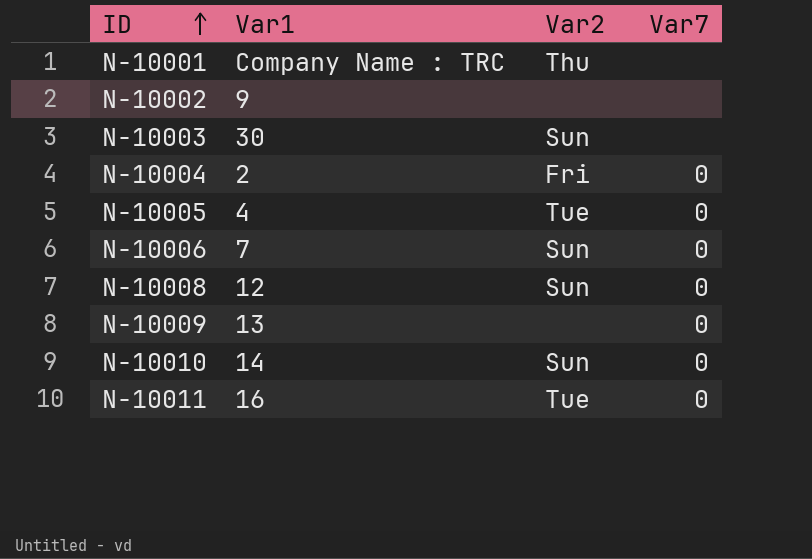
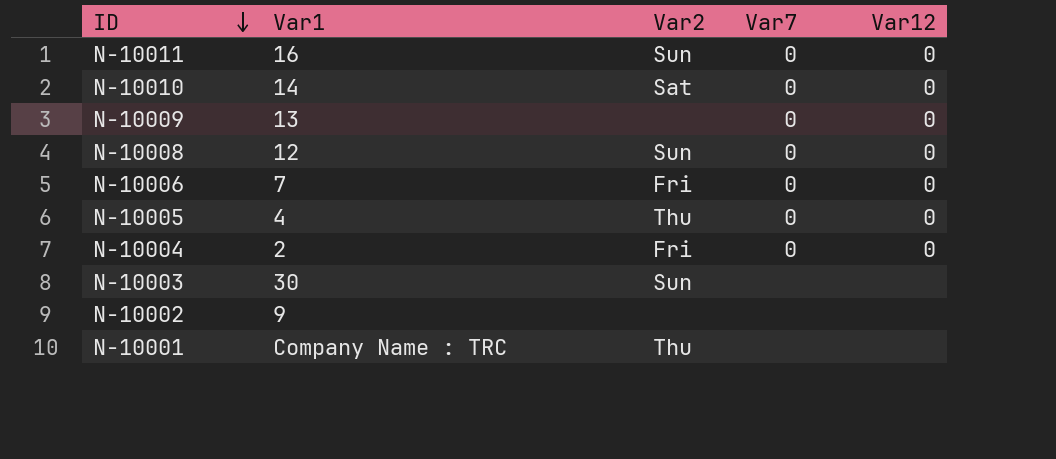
row order: ID ascending -> ID descending
column Var12 | position: none -> 5
N-10011 | Var2: Tue -> Sun
N-10010 | Var2: Sun -> Sat
N-10006 | Var2: Sun -> Fri
N-10005 | Var2: Tue -> Thu

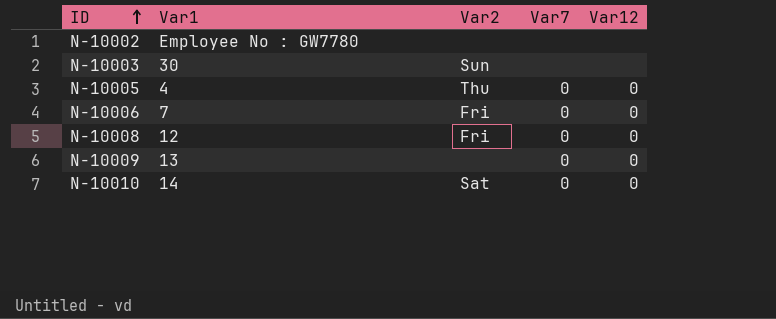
row order: ID descending -> ID ascending
row N-10011: 16 | Sun | 0 | 0 -> none
row N-10004: 2 | Fri | 0 | 0 -> none
row N-10001: Company Name : TRC | Thu | none | none -> none
N-10002 | Var1: 9 -> Employee No : GW7780
N-10008 | Var2: Sun -> Fri

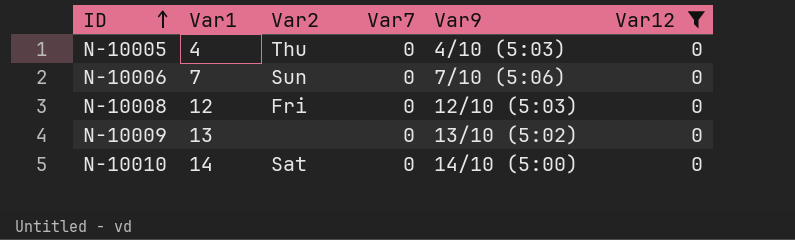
filter: none -> Var12 = 0
column Var9 | position: none -> 5
N-10006 | Var2: Fri -> Sun

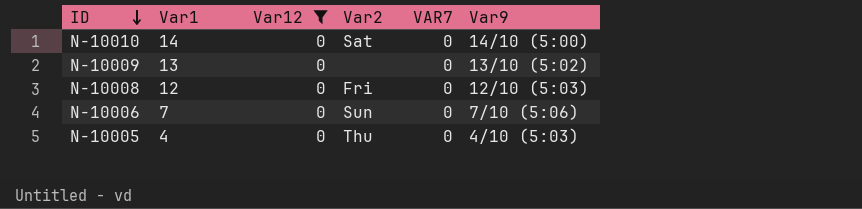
row order: ID ascending -> ID descending
column Var12 | position: 6 -> 3
column name: Var7 -> VAR7

